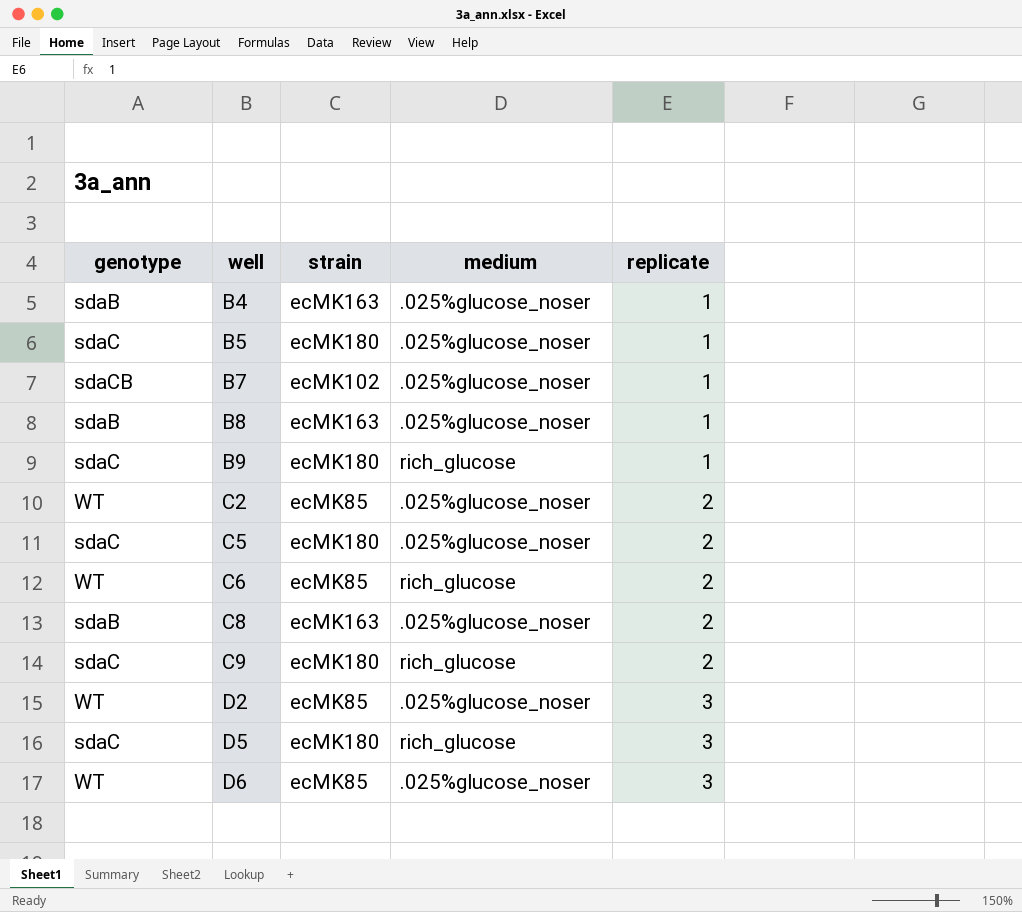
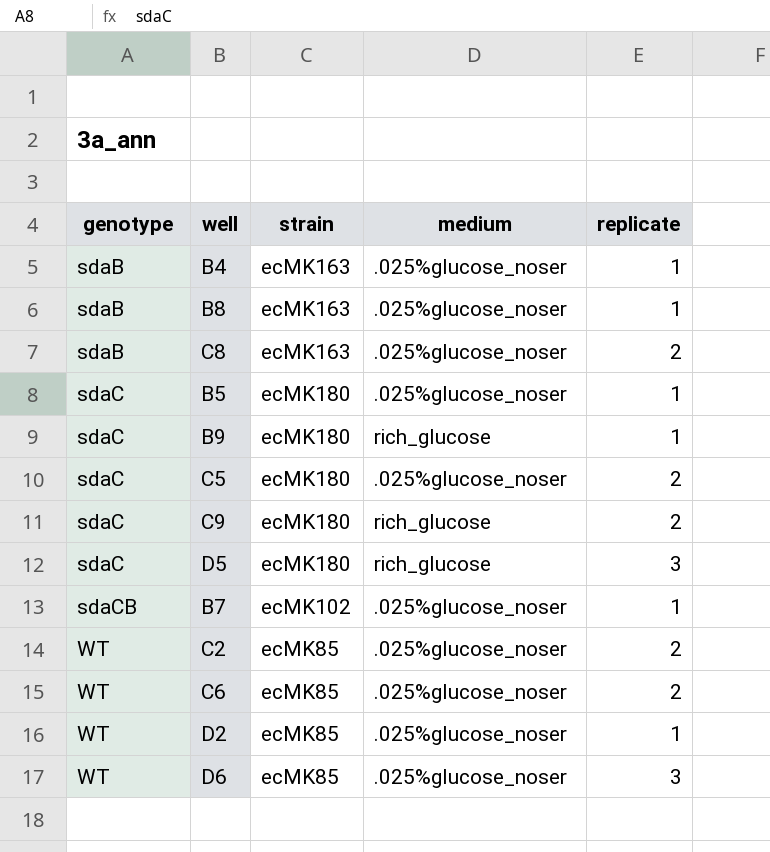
row order: well ascending -> genotype ascending
C6 | medium: rich_glucose -> .025%glucose_noser
D2 | replicate: 3 -> 1

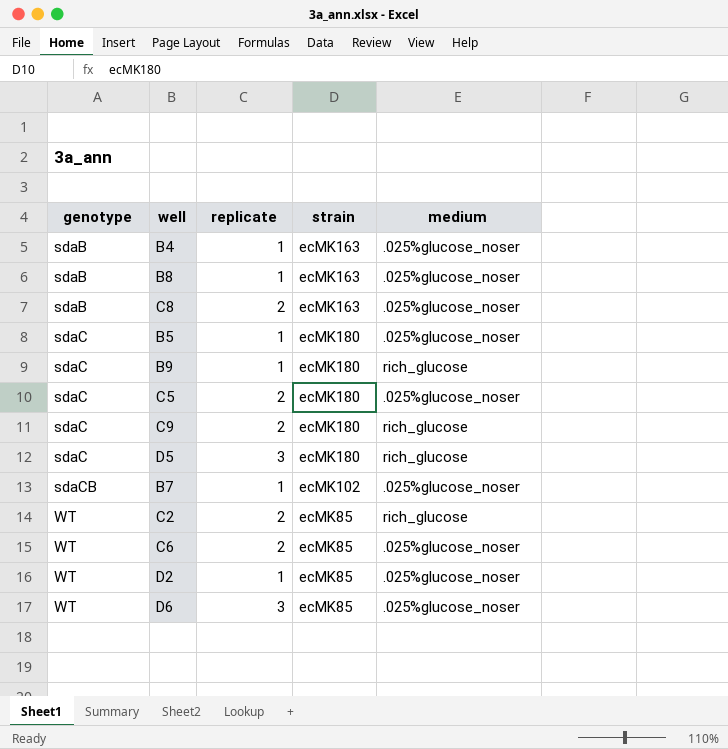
column replicate | position: 5 -> 3
C2 | medium: .025%glucose_noser -> rich_glucose

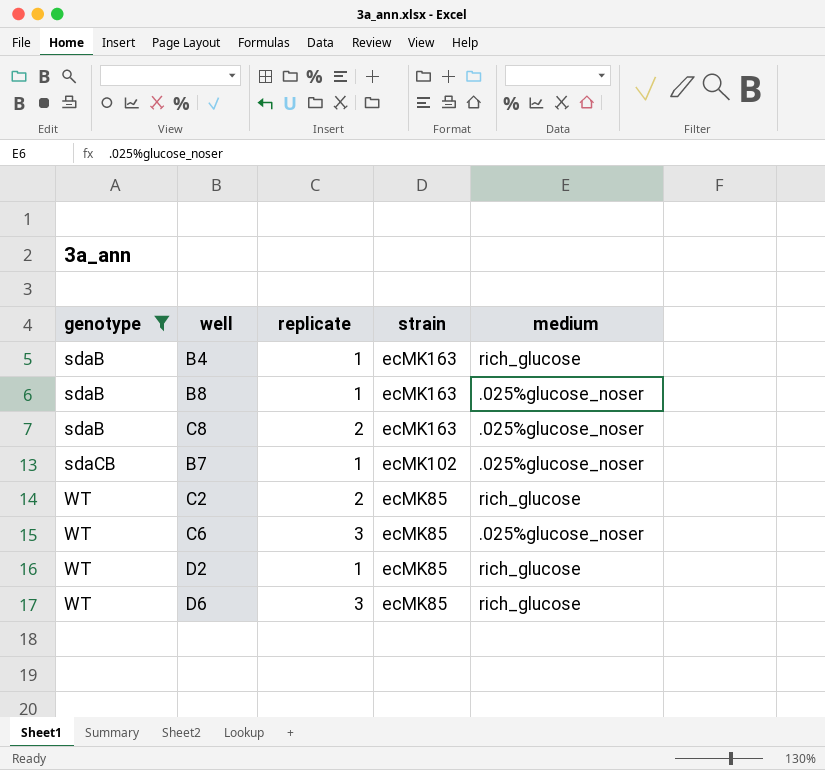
filter: none -> genotype != sdaC
B4 | medium: .025%glucose_noser -> rich_glucose
C6 | replicate: 2 -> 3
D2 | medium: .025%glucose_noser -> rich_glucose
D6 | medium: .025%glucose_noser -> rich_glucose

